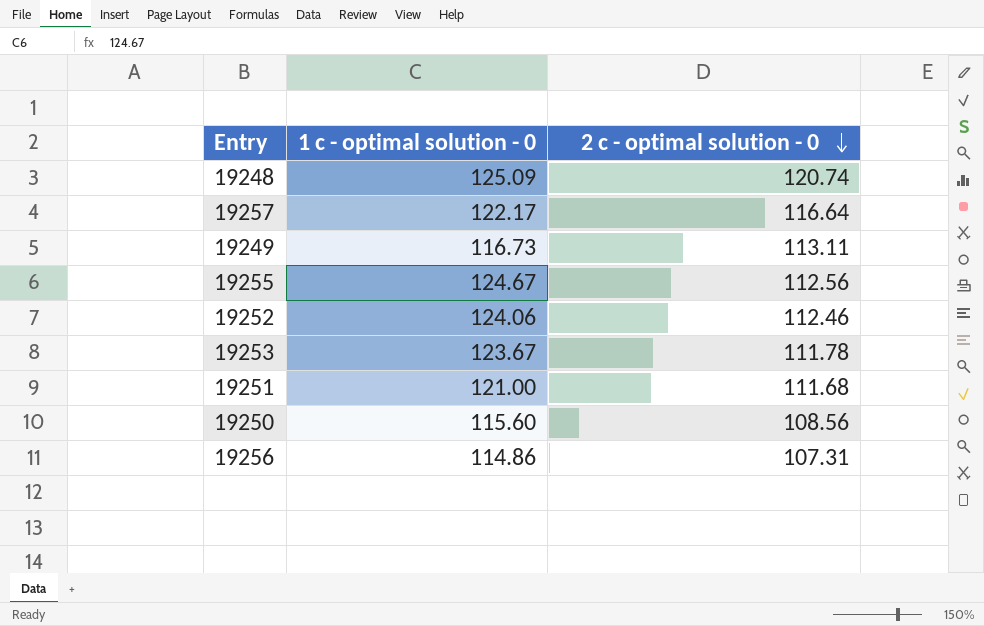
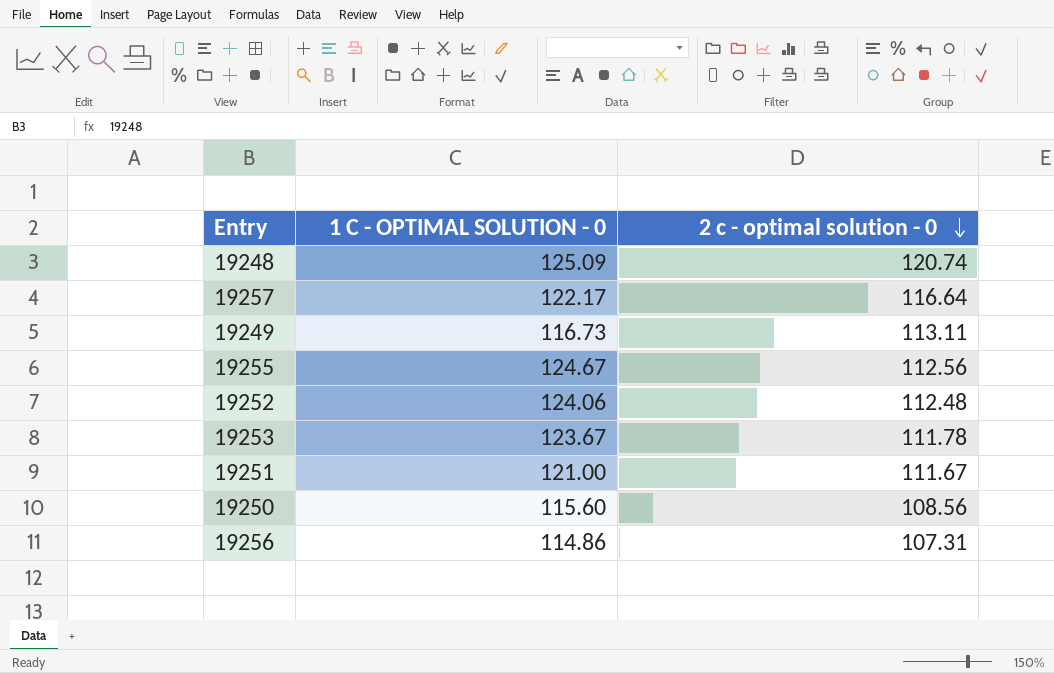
column name: 1 c - optimal solution - 0 -> 1 C - OPTIMAL SOLUTION - 0
19252 | 2 c - optimal solution - 0: 112.46 -> 112.48
19251 | 2 c - optimal solution - 0: 111.68 -> 111.67

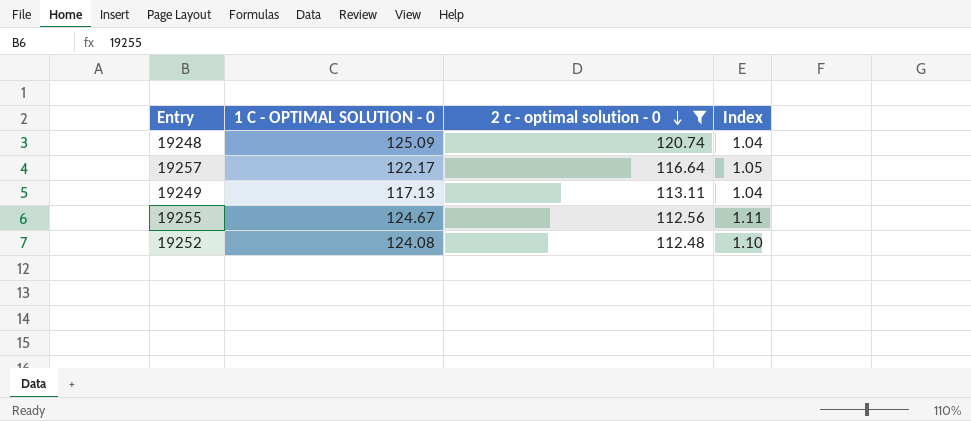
filter: none -> 2 c - optimal solution - 0 >= 112.48
column Index | formula: none -> [1 C - OPTIMAL SOLUTION - 0] / [2 c - optimal solution - 0]
19249 | 1 C - OPTIMAL SOLUTION - 0: 116.73 -> 117.13
19252 | 1 C - OPTIMAL SOLUTION - 0: 124.06 -> 124.08

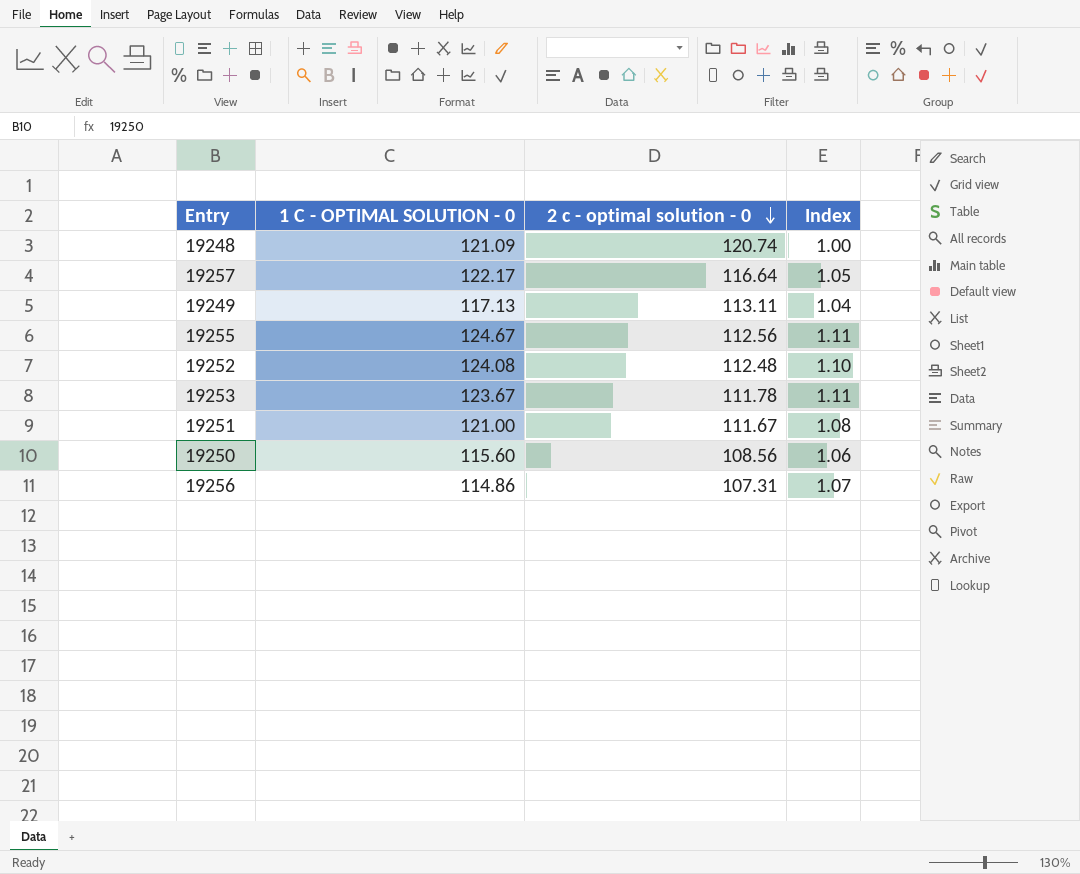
filter: 2 c - optimal solution - 0 >= 112.48 -> none
19248 | 1 C - OPTIMAL SOLUTION - 0: 125.09 -> 121.09
19248 | Index: 1.04 -> 1.00

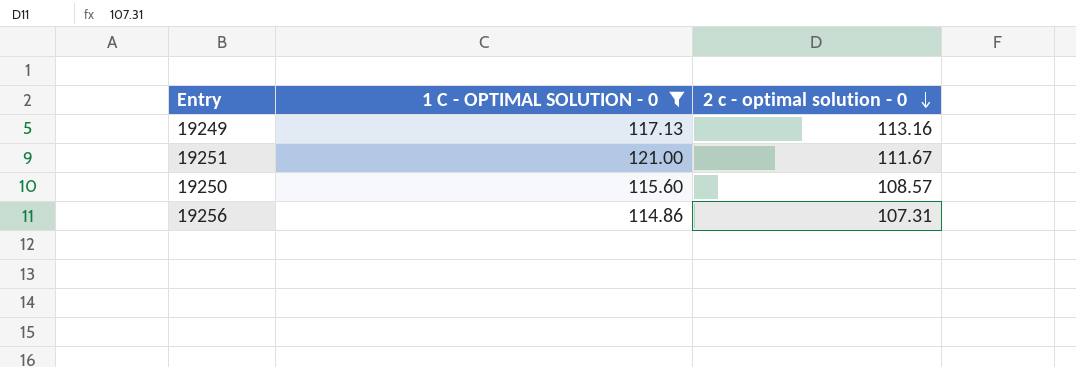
filter: none -> 1 C - OPTIMAL SOLUTION - 0 <= 121.00
column Index | formula: [1 C - OPTIMAL SOLUTION - 0] / [2 c - optimal solution - 0] -> none
19249 | 2 c - optimal solution - 0: 113.11 -> 113.16
19250 | 2 c - optimal solution - 0: 108.56 -> 108.57

